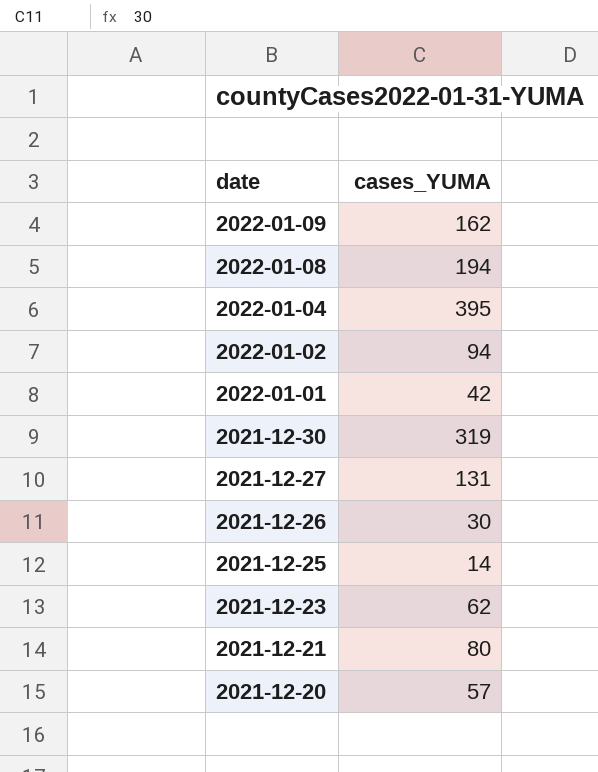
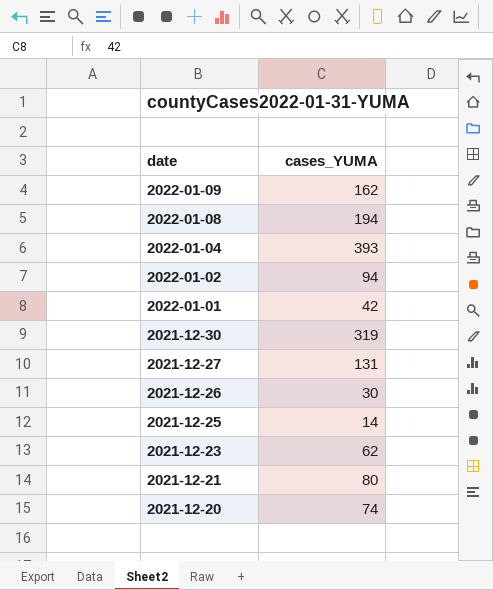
2022-01-04 | cases_YUMA: 395 -> 393
2021-12-20 | cases_YUMA: 57 -> 74

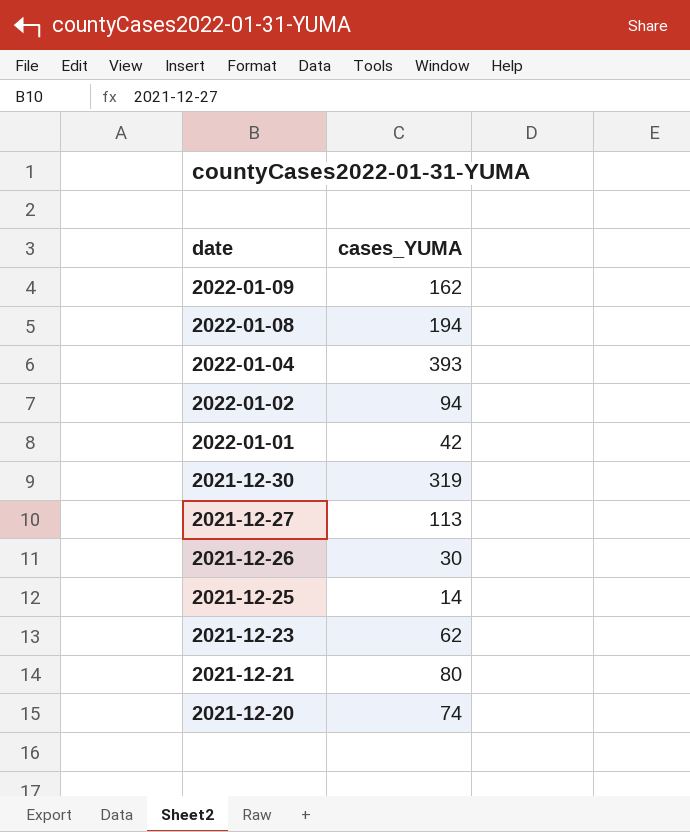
2021-12-27 | cases_YUMA: 131 -> 113

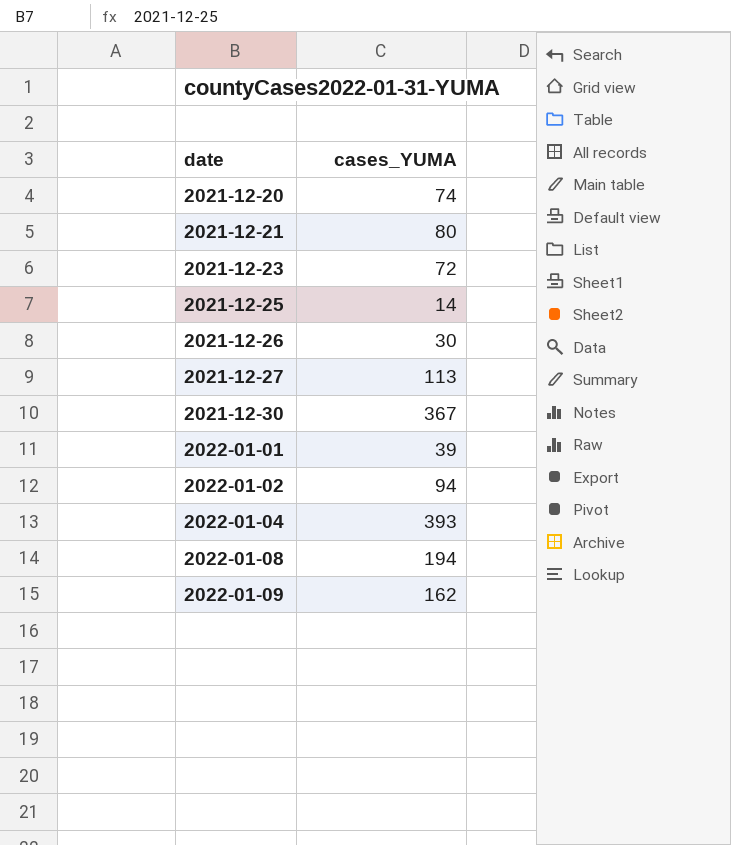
row order: date descending -> date ascending
2021-12-23 | cases_YUMA: 62 -> 72
2021-12-30 | cases_YUMA: 319 -> 367
2022-01-01 | cases_YUMA: 42 -> 39

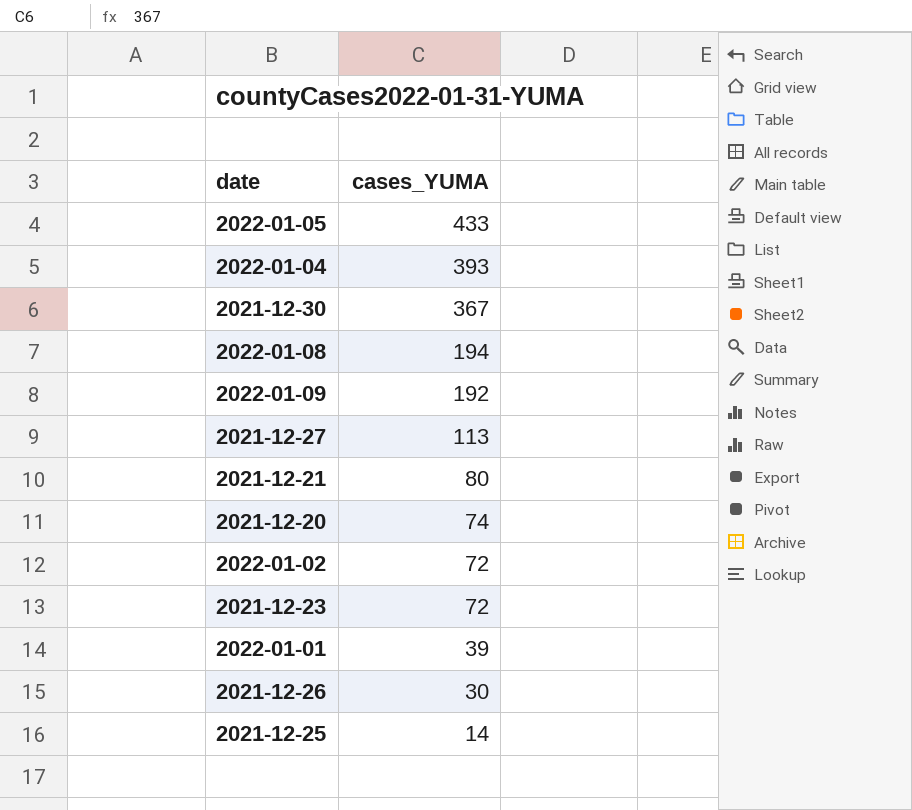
row order: date ascending -> cases_YUMA descending
row 2022-01-05: none -> 433
2022-01-09 | cases_YUMA: 162 -> 192
2022-01-02 | cases_YUMA: 94 -> 72

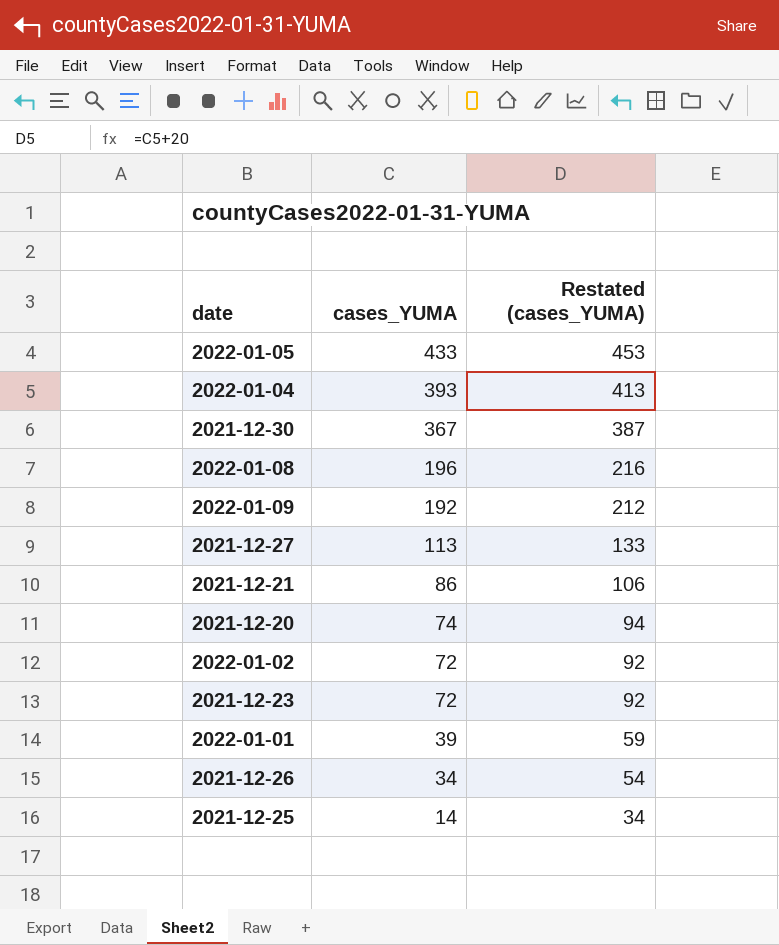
column Restated (cases_YUMA) | formula: none -> [cases_YUMA] + 20
2022-01-08 | cases_YUMA: 194 -> 196
2021-12-21 | cases_YUMA: 80 -> 86
2021-12-26 | cases_YUMA: 30 -> 34

